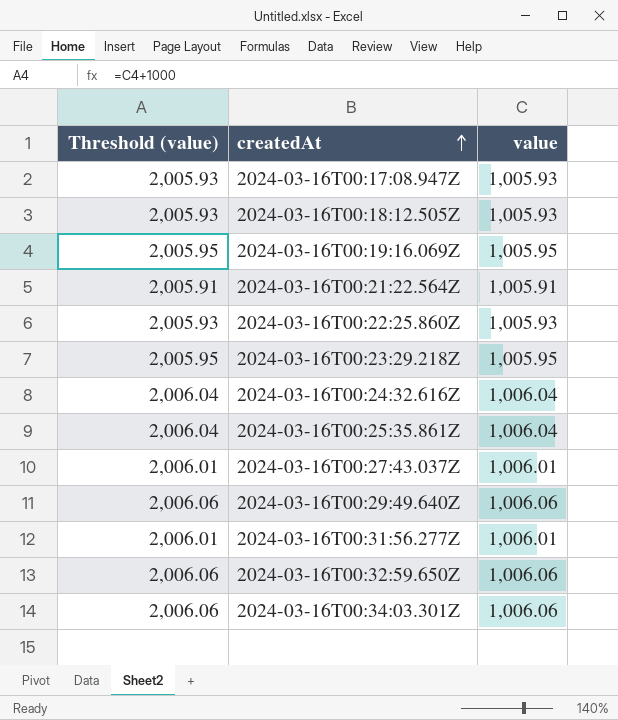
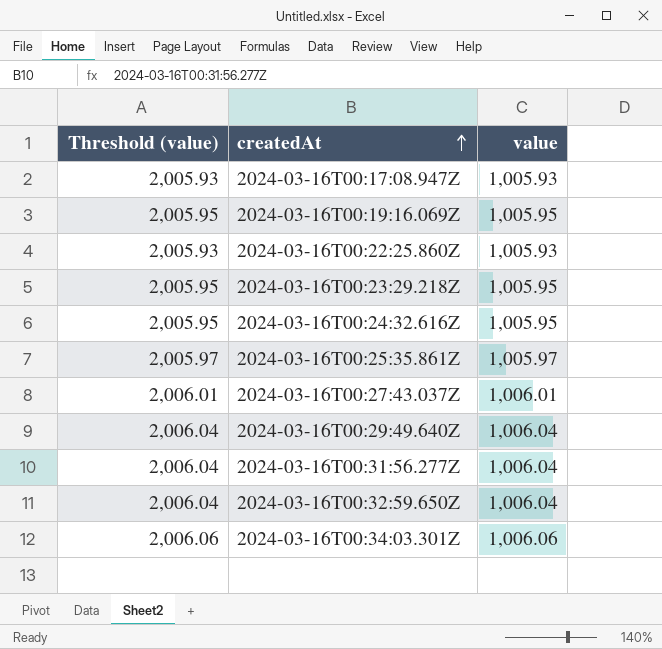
row 2024-03-16T00:18:12.505Z: 2,005.93 | 1,005.93 -> none
row 2024-03-16T00:21:22.564Z: 2,005.91 | 1,005.91 -> none
2024-03-16T00:24:32.616Z | Threshold (value): 2,006.04 -> 2,005.95
2024-03-16T00:24:32.616Z | value: 1,006.04 -> 1,005.95
2024-03-16T00:25:35.861Z | Threshold (value): 2,006.04 -> 2,005.97
2024-03-16T00:25:35.861Z | value: 1,006.04 -> 1,005.97
2024-03-16T00:29:49.640Z | Threshold (value): 2,006.06 -> 2,006.04
2024-03-16T00:29:49.640Z | value: 1,006.06 -> 1,006.04
2024-03-16T00:31:56.277Z | Threshold (value): 2,006.01 -> 2,006.04
2024-03-16T00:31:56.277Z | value: 1,006.01 -> 1,006.04
2024-03-16T00:32:59.650Z | Threshold (value): 2,006.06 -> 2,006.04
2024-03-16T00:32:59.650Z | value: 1,006.06 -> 1,006.04

